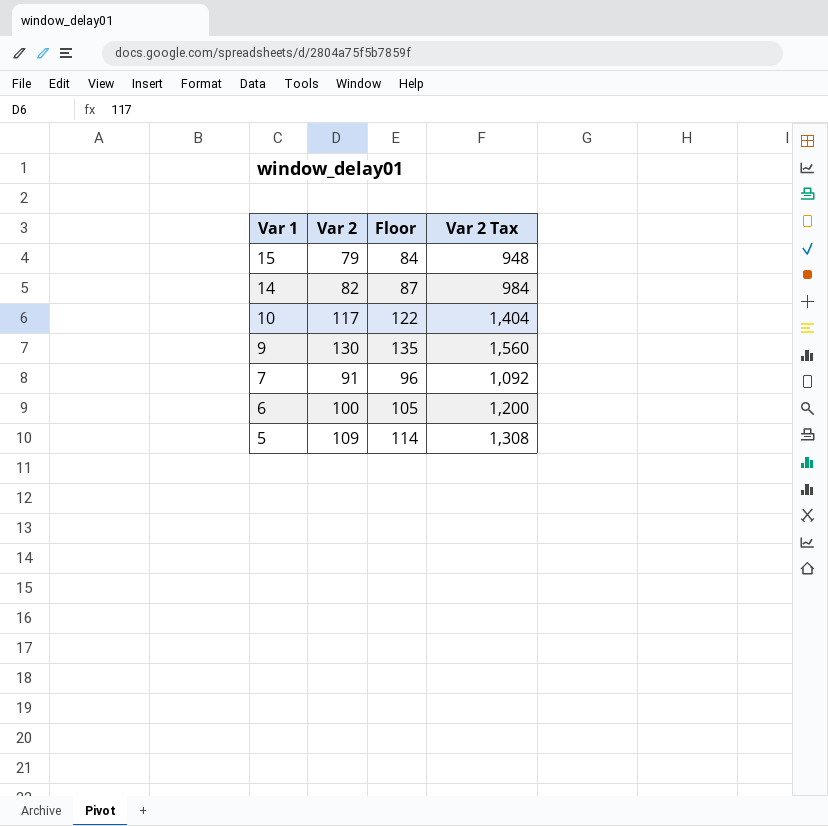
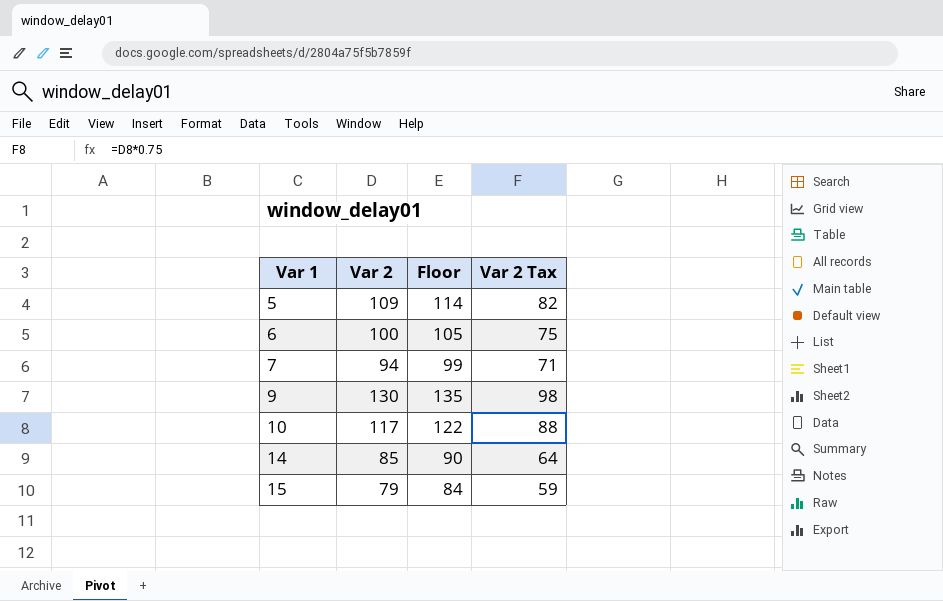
row order: Var 1 descending -> Var 1 ascending
column Var 2 Tax | formula: [Var 2] * 12 -> [Var 2] * 0.75
7 | Var 2: 91 -> 94
7 | Floor: 96 -> 99
14 | Var 2: 82 -> 85
14 | Floor: 87 -> 90

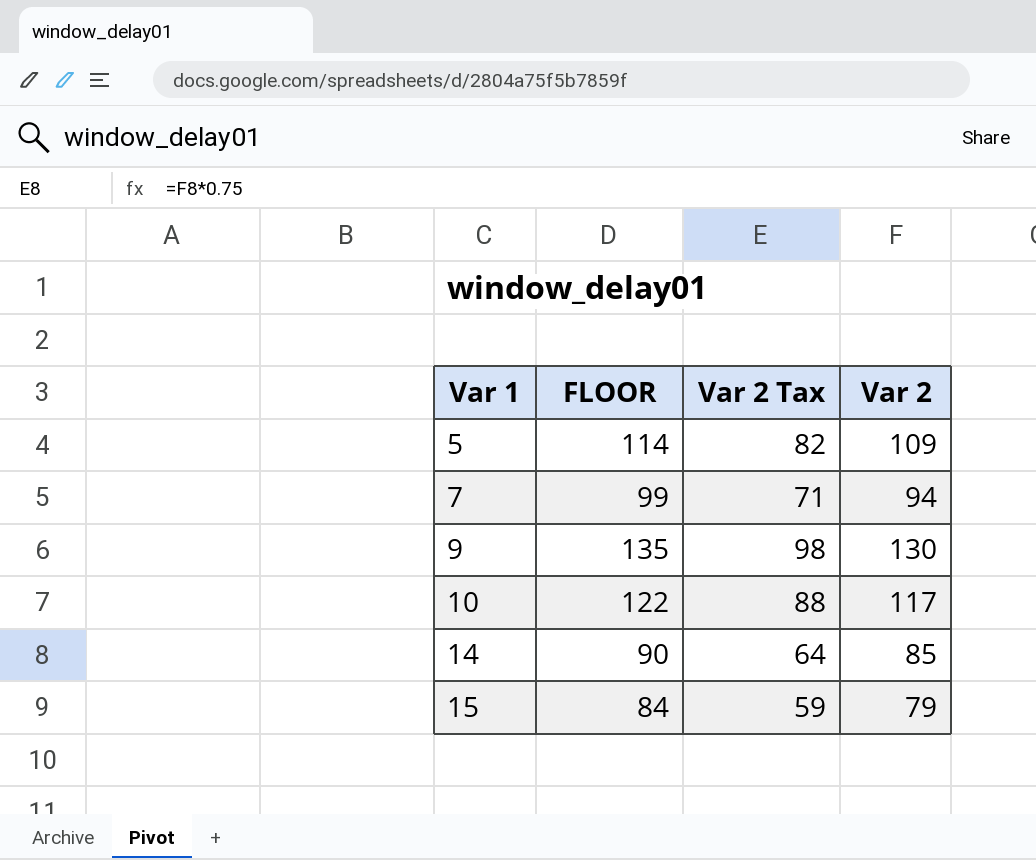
column name: Floor -> FLOOR
column Var 2 | position: 2 -> 4
row 6: 100 | 105 | 75 -> none

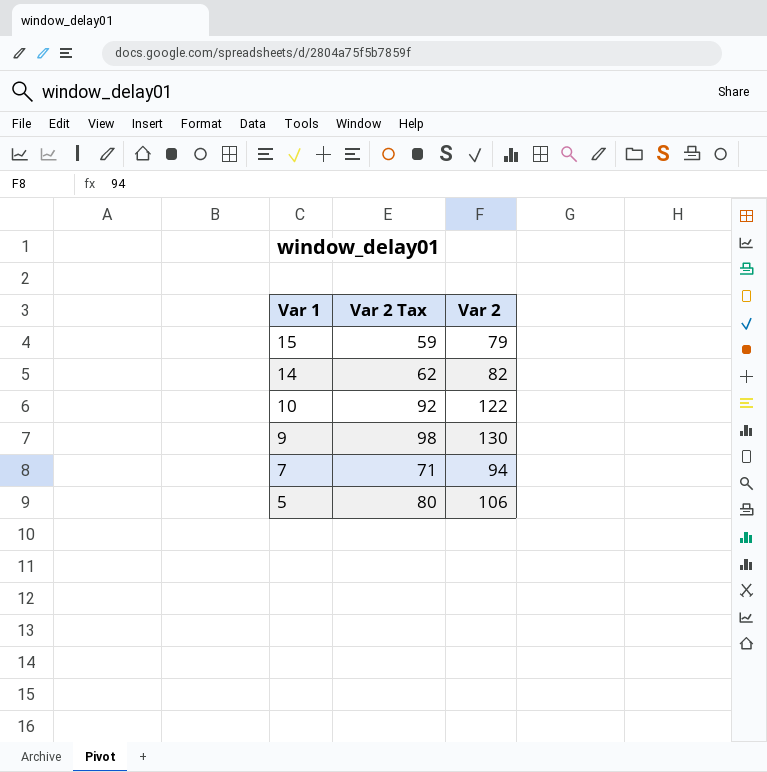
row order: Var 1 ascending -> Var 1 descending
column FLOOR | formula: [Var 2] + 5 -> none
14 | Var 2 Tax: 64 -> 62
14 | Var 2: 85 -> 82
10 | Var 2 Tax: 88 -> 92
10 | Var 2: 117 -> 122
5 | Var 2 Tax: 82 -> 80
5 | Var 2: 109 -> 106

